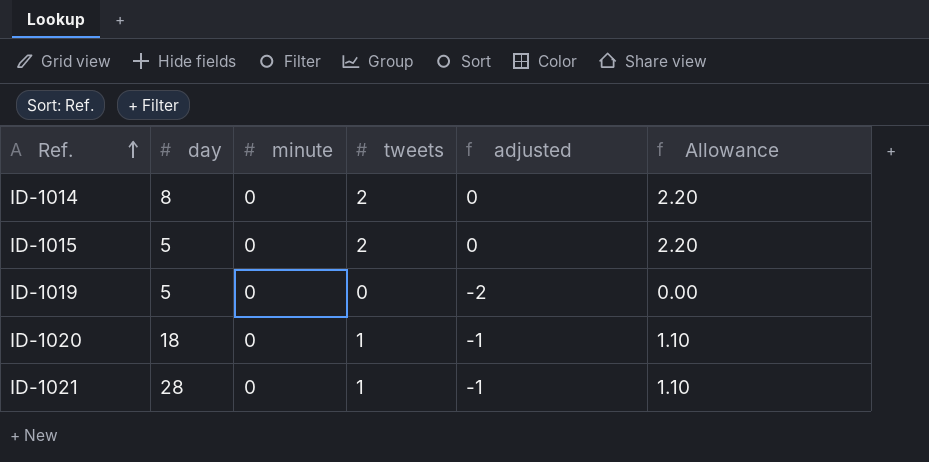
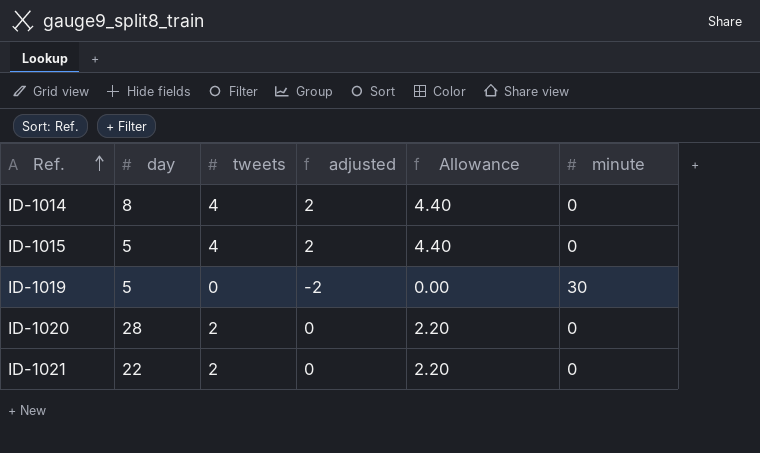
column minute | position: 3 -> 6
ID-1014 | tweets: 2 -> 4
ID-1014 | adjusted: 0 -> 2
ID-1014 | Allowance: 2.20 -> 4.40
ID-1015 | tweets: 2 -> 4
ID-1015 | adjusted: 0 -> 2
ID-1015 | Allowance: 2.20 -> 4.40
ID-1019 | minute: 0 -> 30
ID-1020 | day: 18 -> 28
ID-1020 | tweets: 1 -> 2
ID-1020 | adjusted: -1 -> 0
ID-1020 | Allowance: 1.10 -> 2.20
ID-1021 | day: 28 -> 22
ID-1021 | tweets: 1 -> 2
ID-1021 | adjusted: -1 -> 0
ID-1021 | Allowance: 1.10 -> 2.20

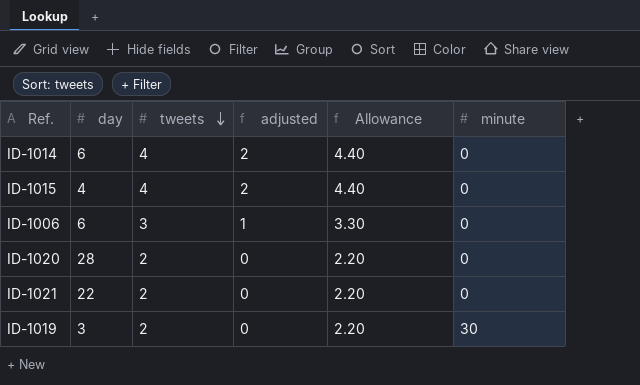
row order: Ref. ascending -> tweets descending
ID-1014 | day: 8 -> 6
ID-1015 | day: 5 -> 4
row ID-1006: none -> 6 | 3 | 1 | 3.30 | 0
ID-1019 | day: 5 -> 3
ID-1019 | tweets: 0 -> 2
ID-1019 | adjusted: -2 -> 0
ID-1019 | Allowance: 0.00 -> 2.20

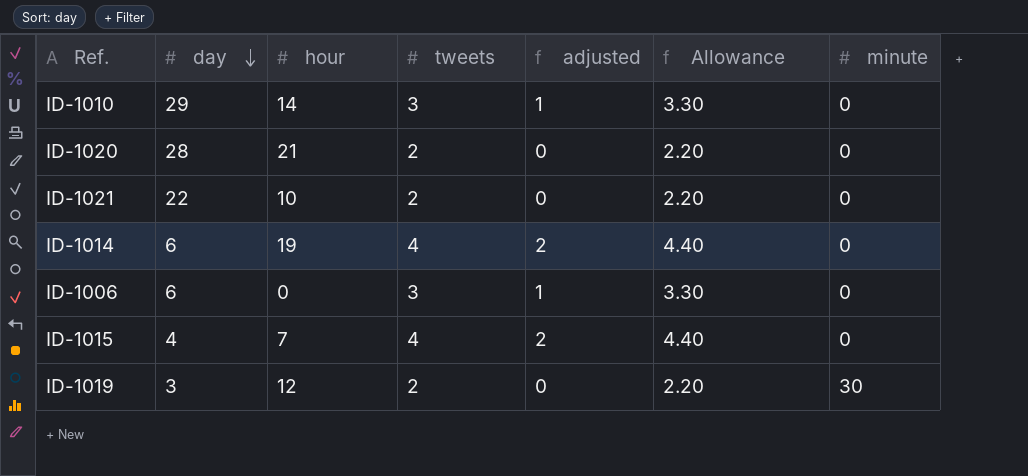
row order: tweets descending -> day descending
column hour | position: none -> 3
row ID-1010: none -> 29 | 14 | 3 | 1 | 3.30 | 0

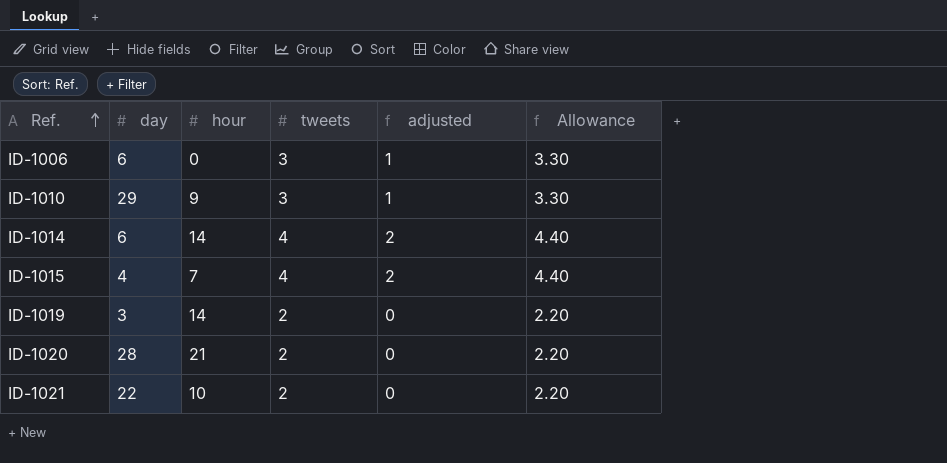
row order: day descending -> Ref. ascending
column minute | position: 7 -> none
ID-1010 | hour: 14 -> 9
ID-1014 | hour: 19 -> 14
ID-1019 | hour: 12 -> 14

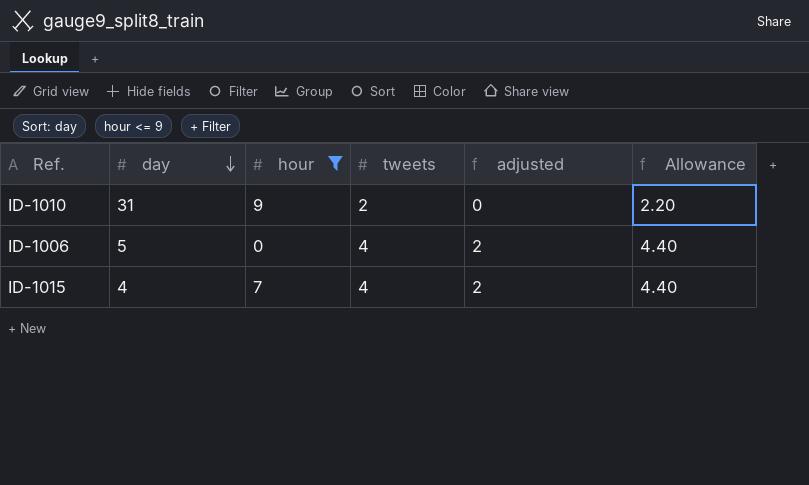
filter: none -> hour <= 9
row order: Ref. ascending -> day descending
ID-1010 | day: 29 -> 31
ID-1010 | tweets: 3 -> 2
ID-1010 | adjusted: 1 -> 0
ID-1010 | Allowance: 3.30 -> 2.20
ID-1006 | day: 6 -> 5
ID-1006 | tweets: 3 -> 4
ID-1006 | adjusted: 1 -> 2
ID-1006 | Allowance: 3.30 -> 4.40

